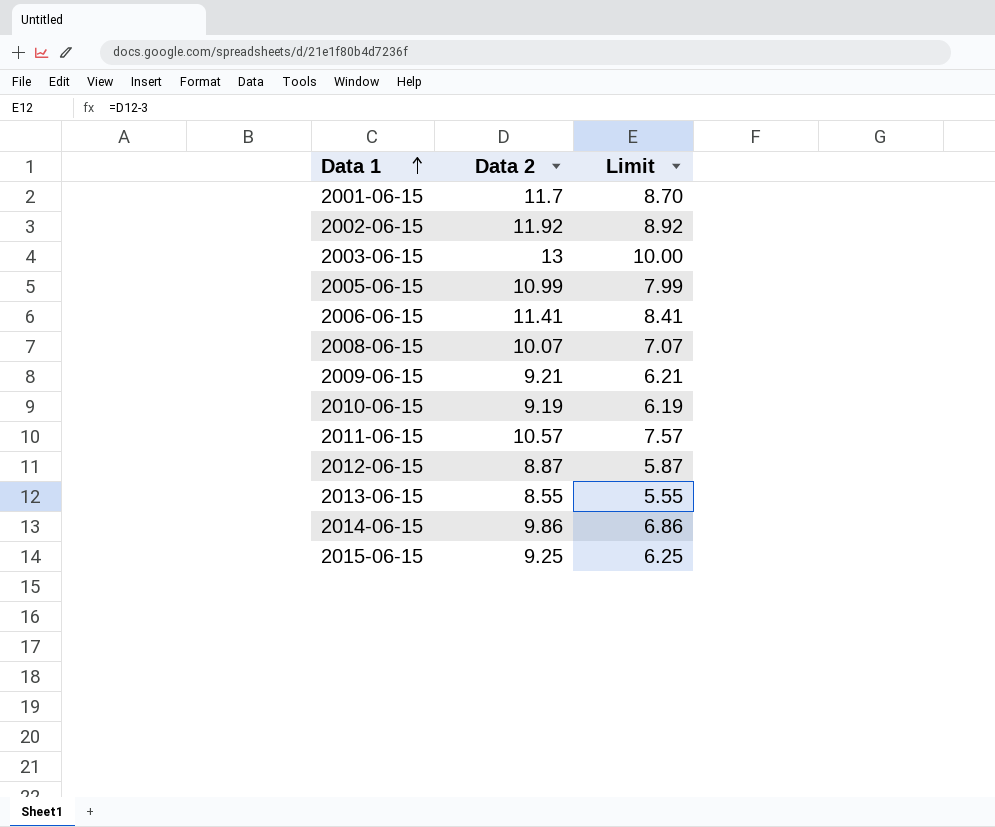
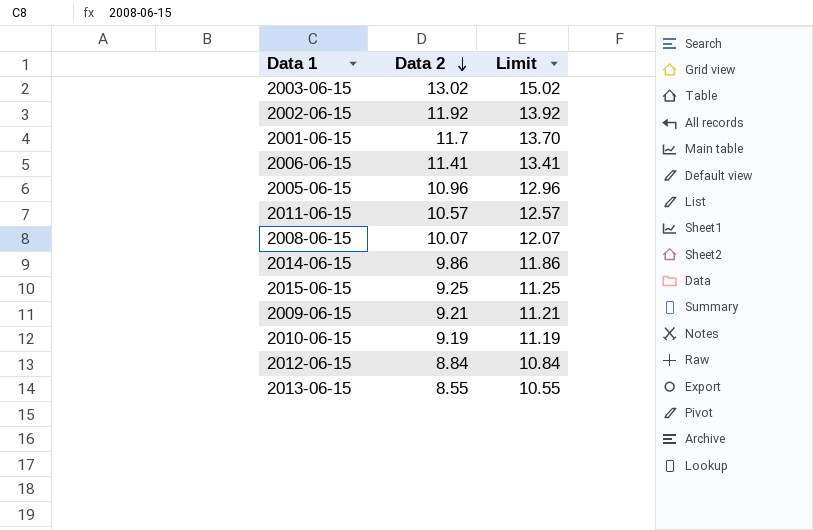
row order: Data 1 ascending -> Data 2 descending
column Limit | formula: [Data 2] - 3 -> [Data 2] + 2
2003-06-15 | Data 2: 13 -> 13.02
2005-06-15 | Data 2: 10.99 -> 10.96
2012-06-15 | Data 2: 8.87 -> 8.84

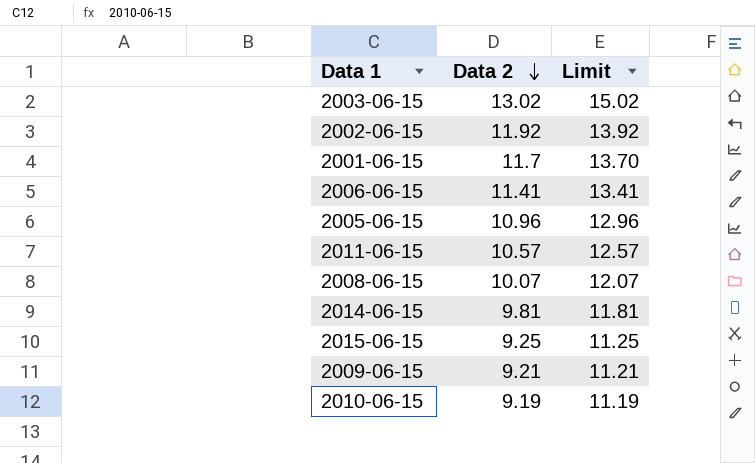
row 2012-06-15: 8.84 | 10.84 -> none
row 2013-06-15: 8.55 | 10.55 -> none
2014-06-15 | Data 2: 9.86 -> 9.81
2014-06-15 | Limit: 11.86 -> 11.81

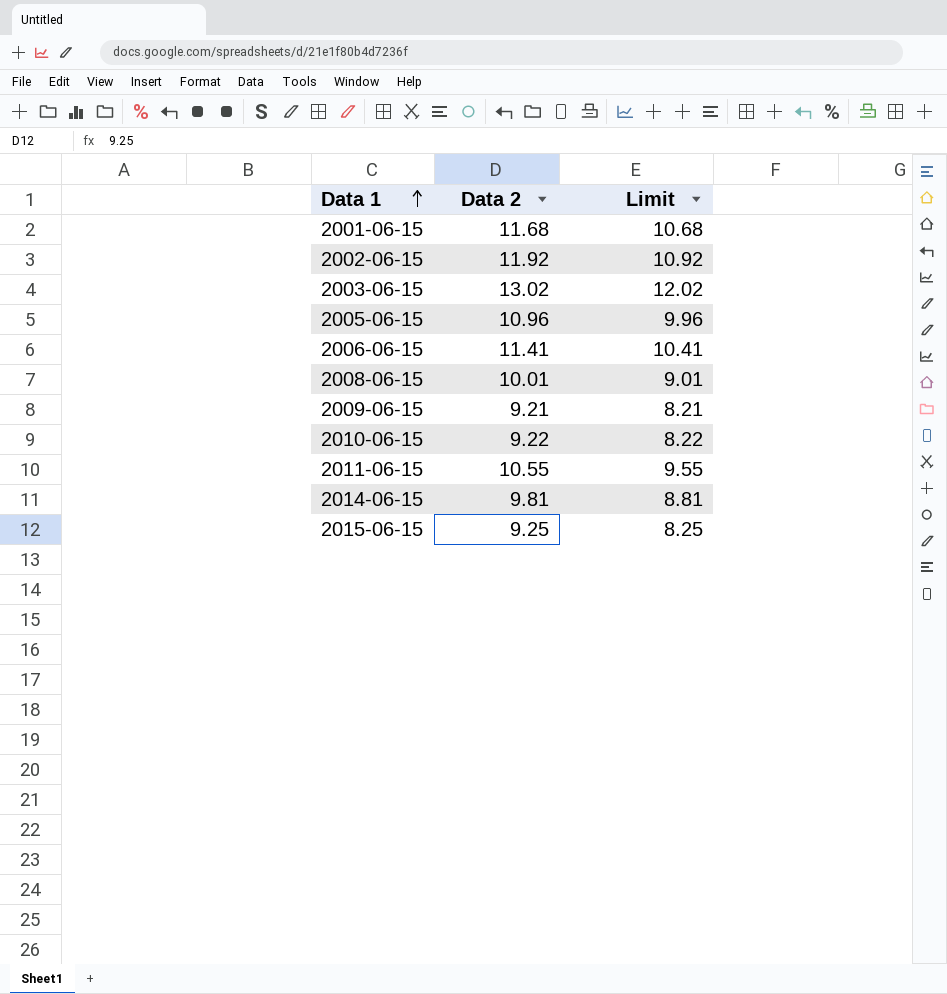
row order: Data 2 descending -> Data 1 ascending
column Limit | formula: [Data 2] + 2 -> [Data 2] - 1
2001-06-15 | Data 2: 11.7 -> 11.68
2008-06-15 | Data 2: 10.07 -> 10.01
2010-06-15 | Data 2: 9.19 -> 9.22
2011-06-15 | Data 2: 10.57 -> 10.55

